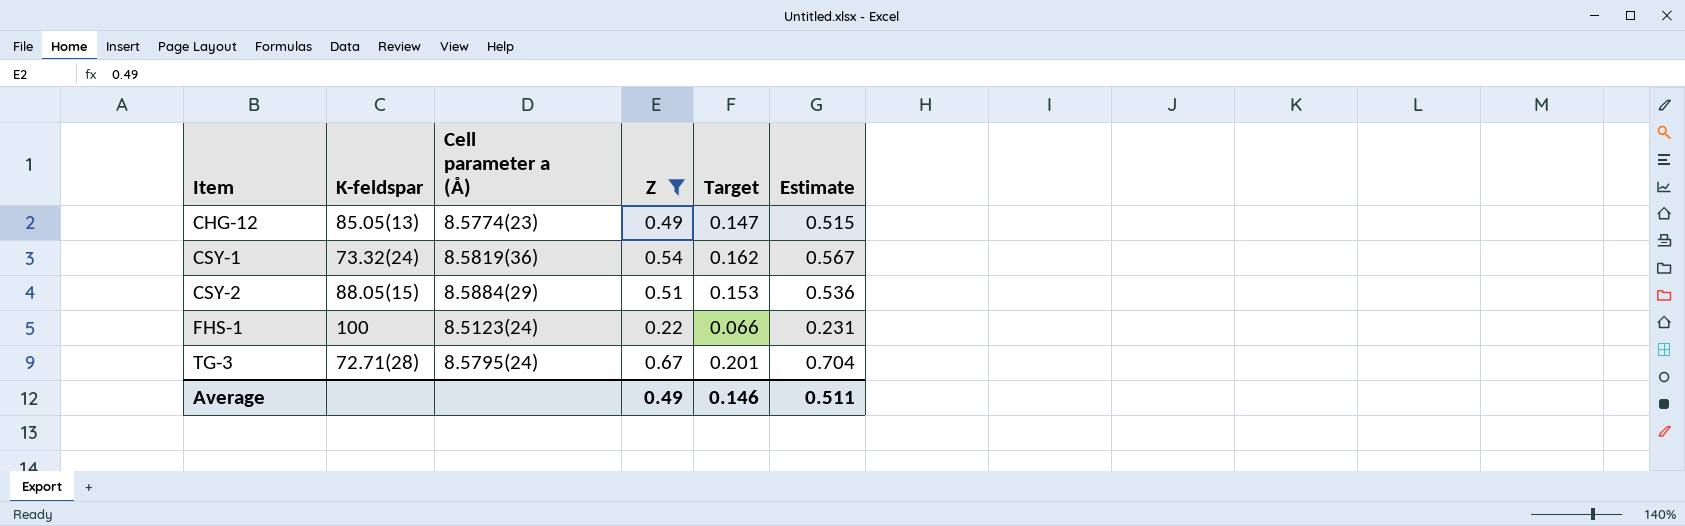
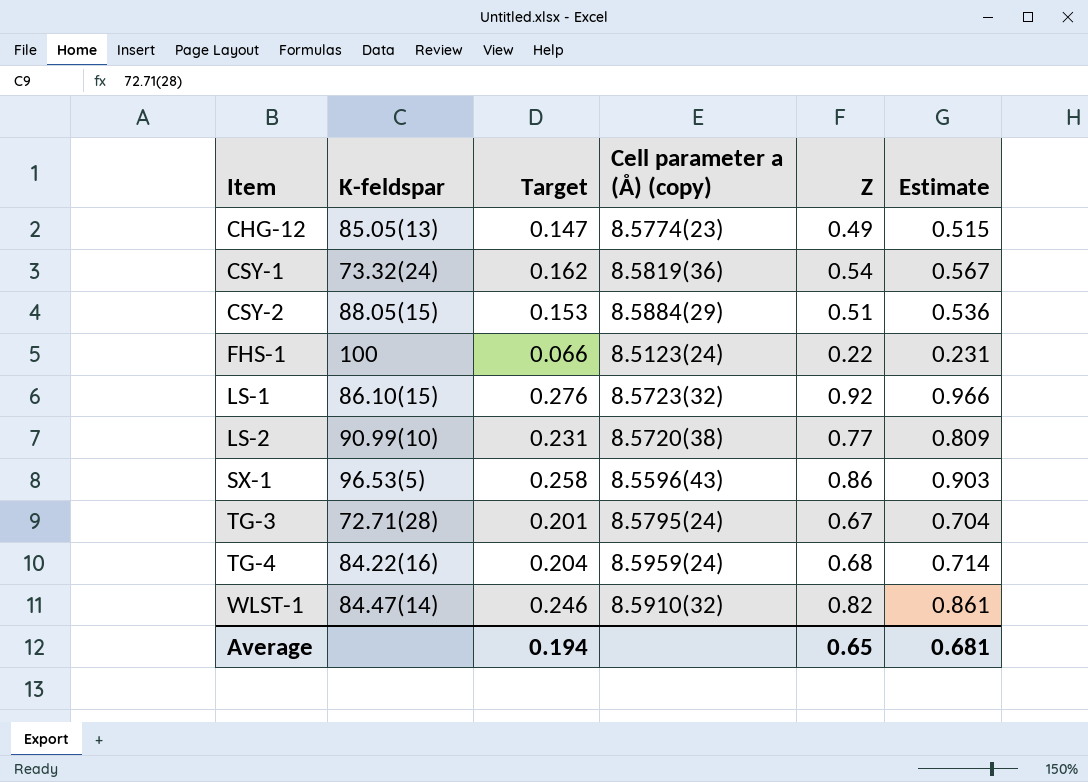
filter: Z <= 0.67 -> none
column Target | position: 5 -> 3
column name: Cell parameter a (Å) -> Cell parameter a (Å) (copy)
Average | Target: 0.146 -> 0.194
Average | Z: 0.49 -> 0.65
Average | Estimate: 0.511 -> 0.681

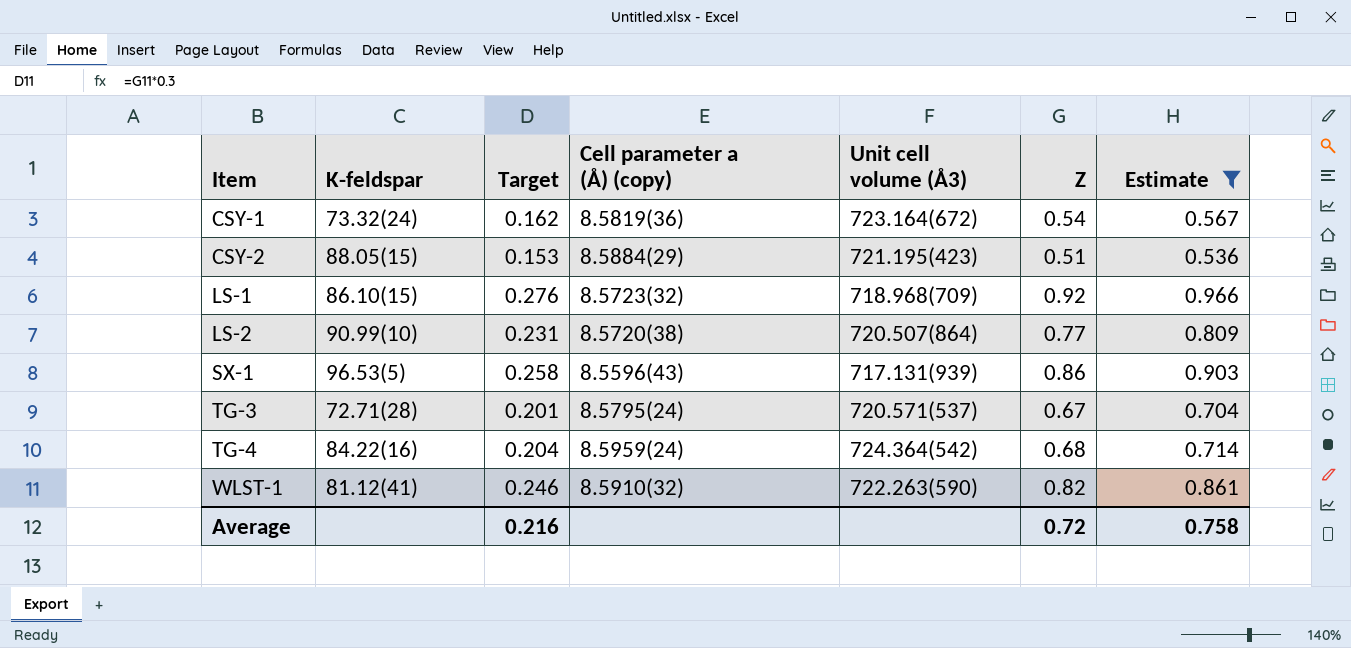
filter: none -> Estimate >= 0.536
column Unit cell volume (Å3) | position: none -> 5
WLST-1 | K-feldspar: 84.47(14) -> 81.12(41)
Average | Target: 0.194 -> 0.216
Average | Z: 0.65 -> 0.72
Average | Estimate: 0.681 -> 0.758

